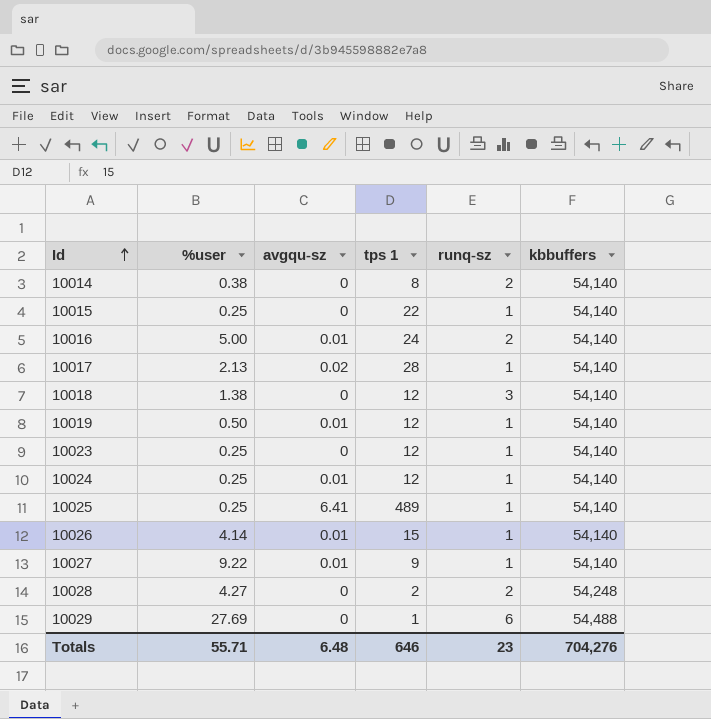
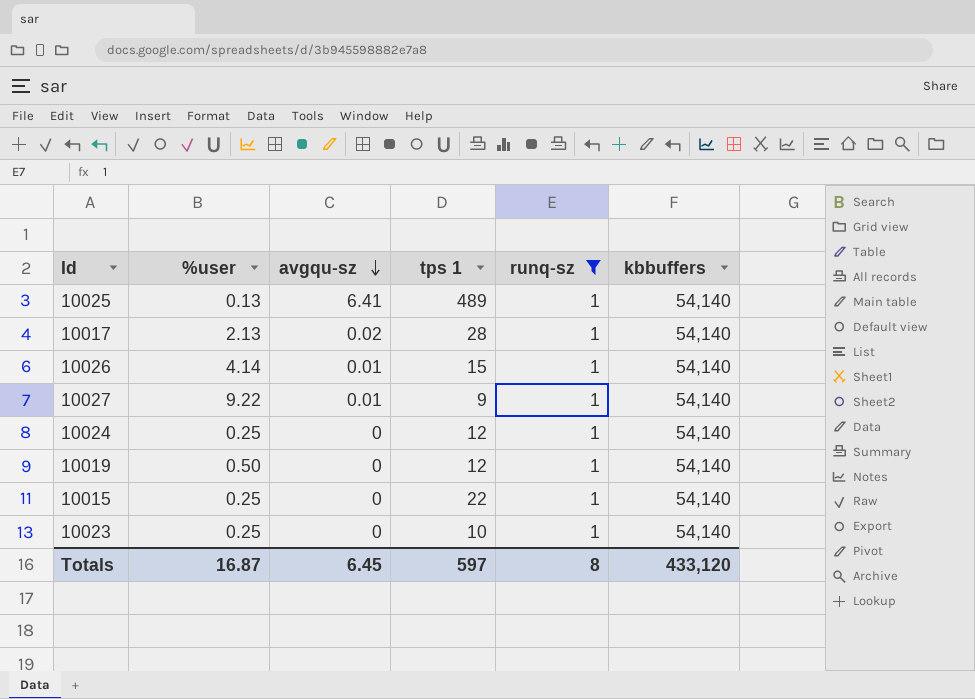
filter: none -> runq-sz = 1
row order: Id ascending -> avgqu-sz descending
10025 | %user: 0.25 -> 0.13
10024 | avgqu-sz: 0.01 -> 0
10019 | avgqu-sz: 0.01 -> 0
10023 | tps 1: 12 -> 10
Totals | %user: 55.71 -> 16.87
Totals | avgqu-sz: 6.48 -> 6.45
Totals | tps 1: 646 -> 597
Totals | runq-sz: 23 -> 8
Totals | kbbuffers: 704,276 -> 433,120

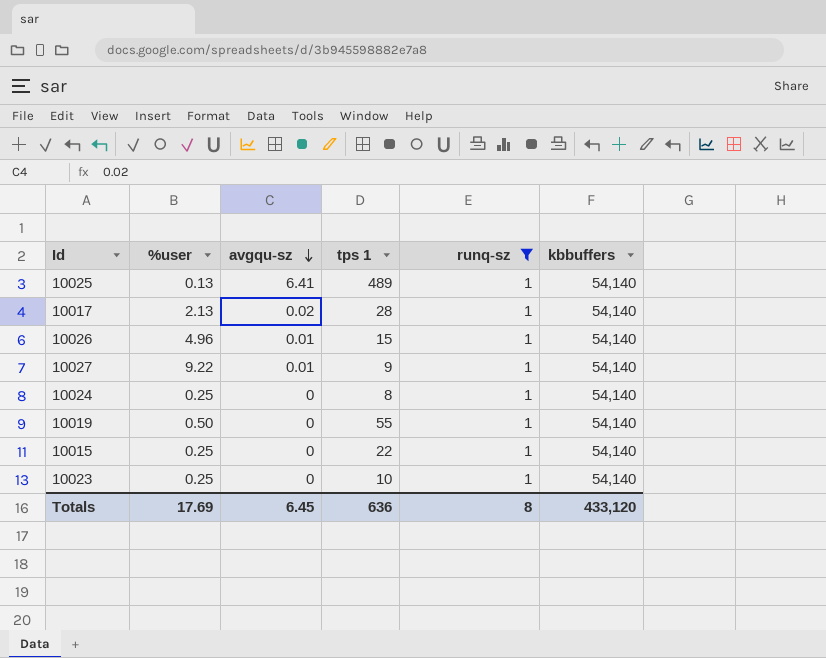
10026 | %user: 4.14 -> 4.96
10024 | tps 1: 12 -> 8
10019 | tps 1: 12 -> 55
Totals | %user: 16.87 -> 17.69
Totals | tps 1: 597 -> 636

